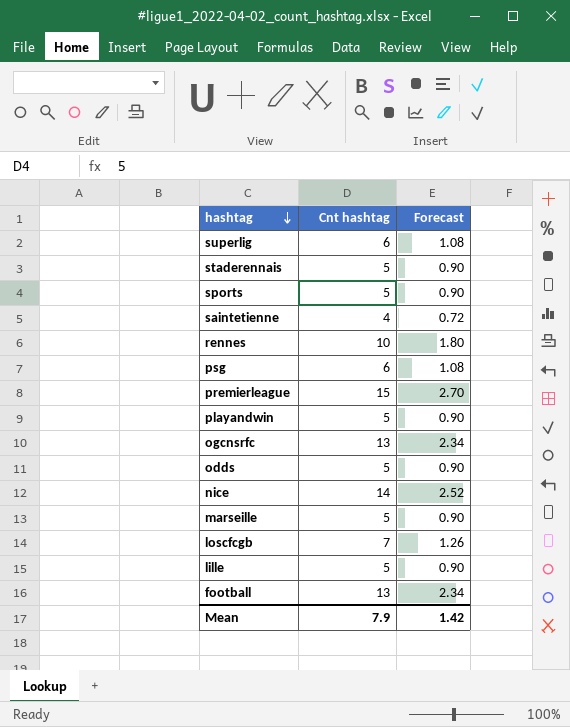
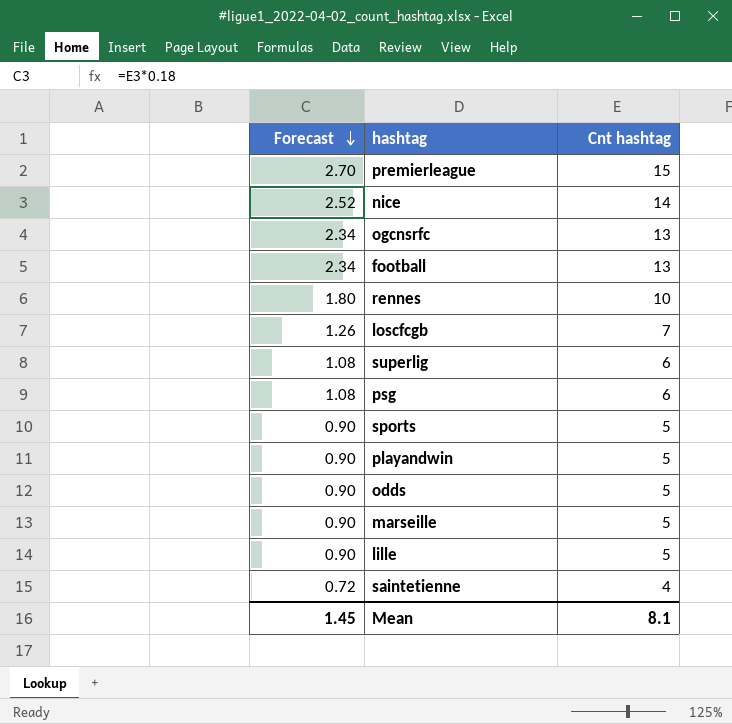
row order: hashtag descending -> Forecast descending
column Forecast | position: 3 -> 1
row staderennais: 5 | 0.90 -> none
Mean | Forecast: 1.42 -> 1.45
Mean | Cnt hashtag: 7.9 -> 8.1

